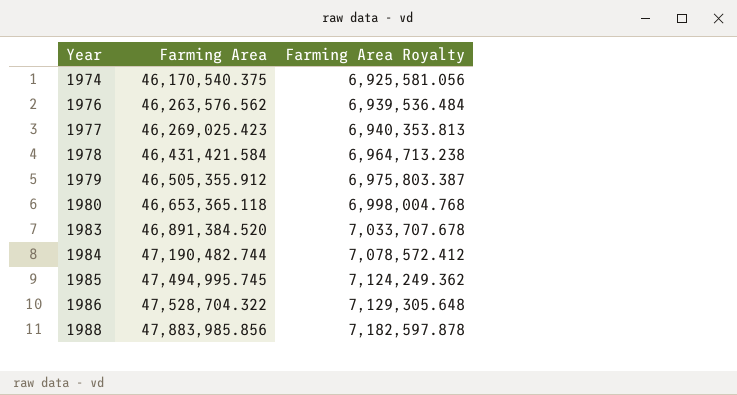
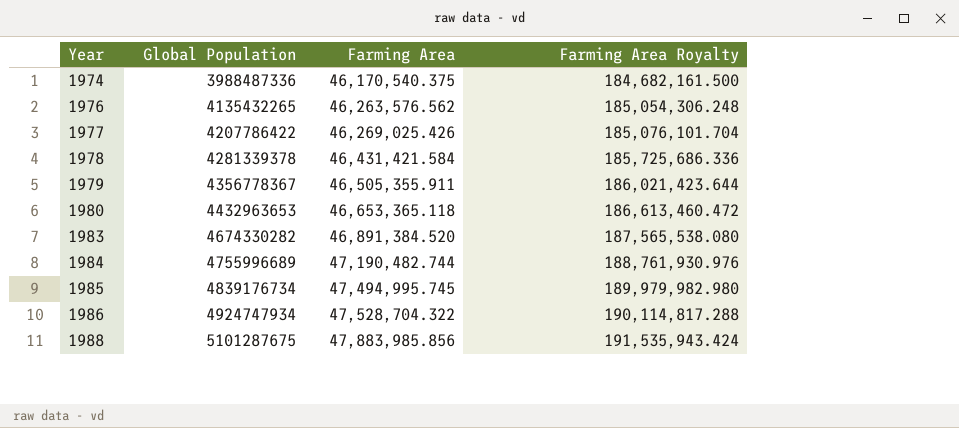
column Global Population | position: none -> 2
column Farming Area Royalty | formula: [Farming Area] * 0.15 -> [Farming Area] * 4
1977 | Farming Area: 46,269,025.423 -> 46,269,025.426
1979 | Farming Area: 46,505,355.912 -> 46,505,355.911

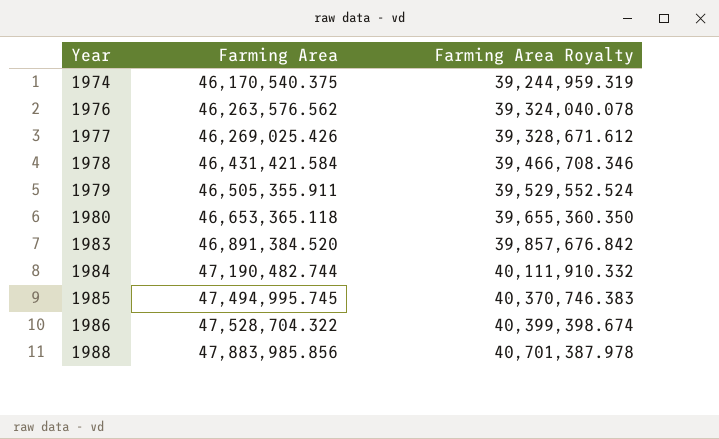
column Global Population | position: 2 -> none
column Farming Area Royalty | formula: [Farming Area] * 4 -> [Farming Area] * 0.85

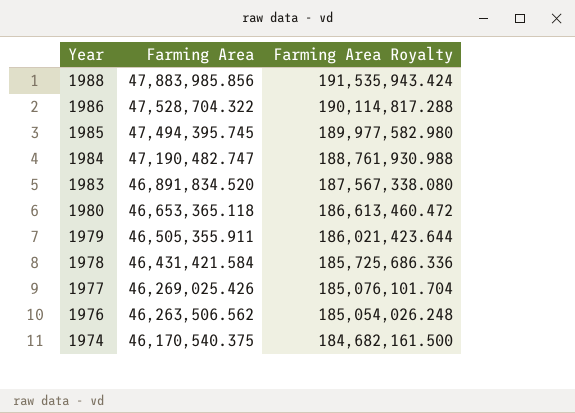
row order: Year ascending -> Year descending
column Farming Area Royalty | formula: [Farming Area] * 0.85 -> [Farming Area] * 4
1985 | Farming Area: 47,494,995.745 -> 47,494,395.745
1984 | Farming Area: 47,190,482.744 -> 47,190,482.747
1983 | Farming Area: 46,891,384.520 -> 46,891,834.520
1976 | Farming Area: 46,263,576.562 -> 46,263,506.562

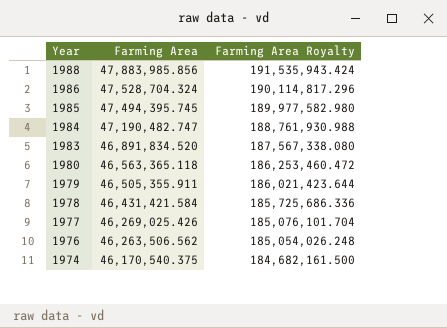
1986 | Farming Area: 47,528,704.322 -> 47,528,704.324
1986 | Farming Area Royalty: 190,114,817.288 -> 190,114,817.296
1980 | Farming Area: 46,653,365.118 -> 46,563,365.118
1980 | Farming Area Royalty: 186,613,460.472 -> 186,253,460.472

